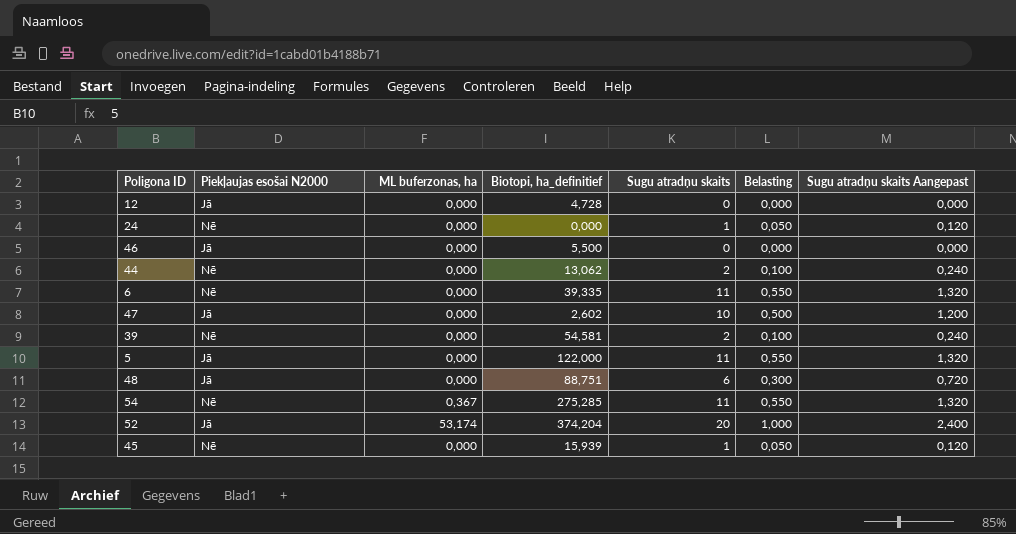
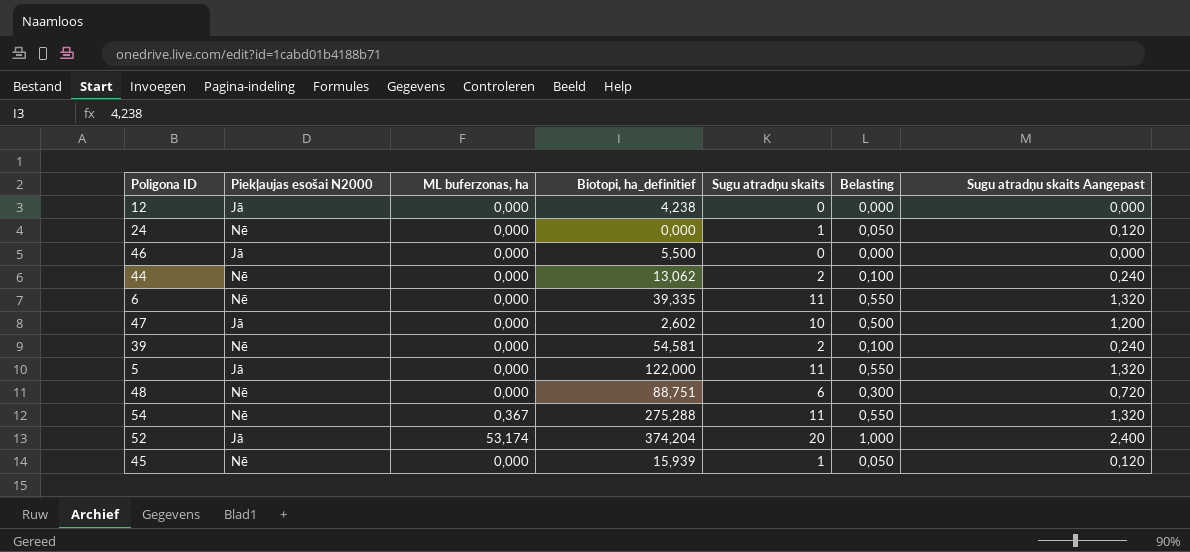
12 | Biotopi, ha_definitief: 4,728 -> 4,238
48 | Piekļaujas esošai N2000: Jā -> Nē
54 | Biotopi, ha_definitief: 275,285 -> 275,288

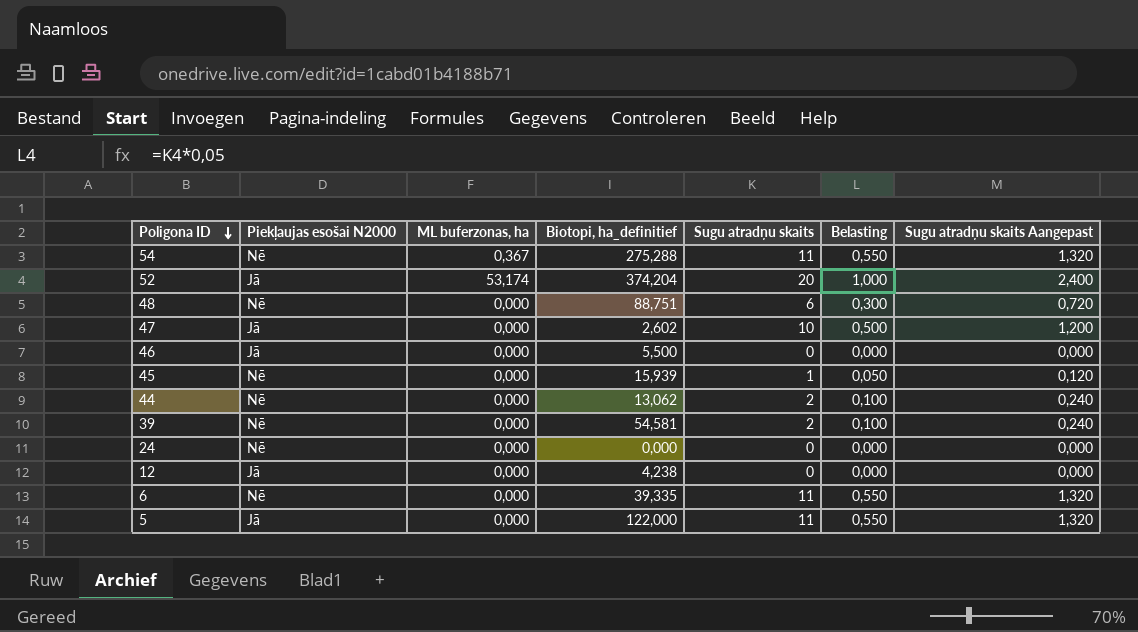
row order: none -> Poligona ID descending
24 | Sugu atradņu skaits: 1 -> 0
24 | Belasting: 0,050 -> 0,000
24 | Sugu atradņu skaits Aangepast: 0,120 -> 0,000

